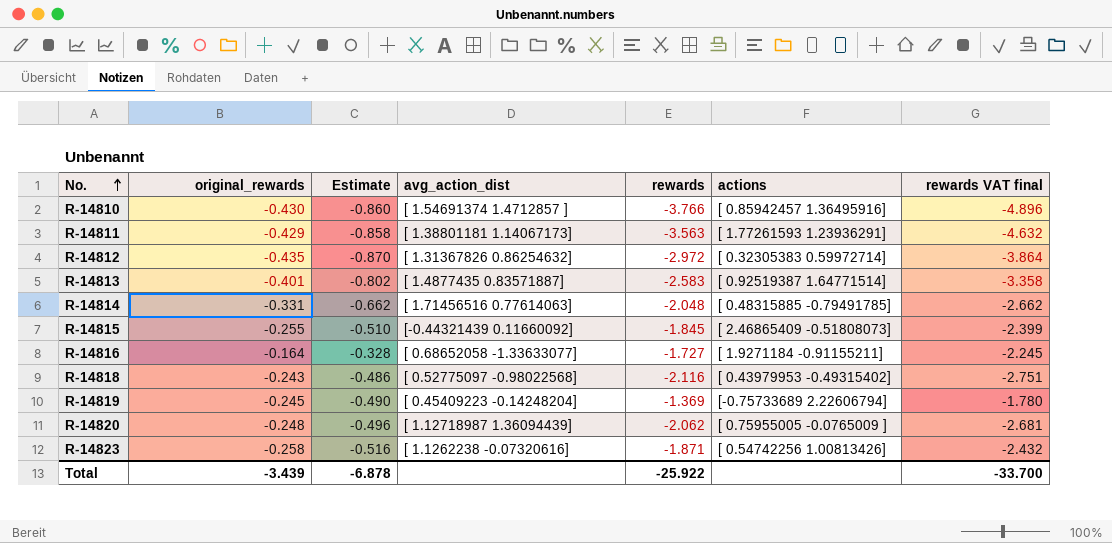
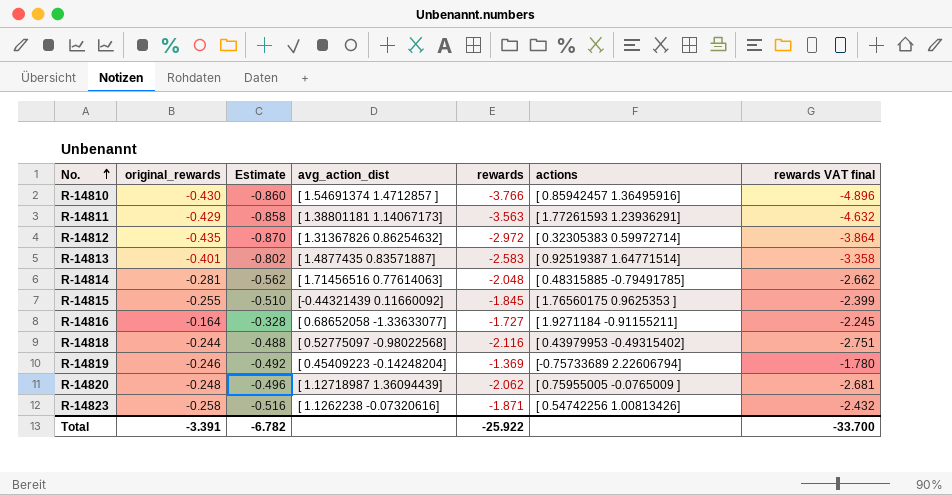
R-14814 | original_rewards: -0.331 -> -0.281
R-14814 | Estimate: -0.662 -> -0.562
R-14815 | actions: [ 2.46865409 -0.51808073] -> [ 1.76560175 0.9625353 ]
R-14818 | original_rewards: -0.243 -> -0.244
R-14818 | Estimate: -0.486 -> -0.488
R-14819 | original_rewards: -0.245 -> -0.246
R-14819 | Estimate: -0.490 -> -0.492
Total | original_rewards: -3.439 -> -3.391
Total | Estimate: -6.878 -> -6.782

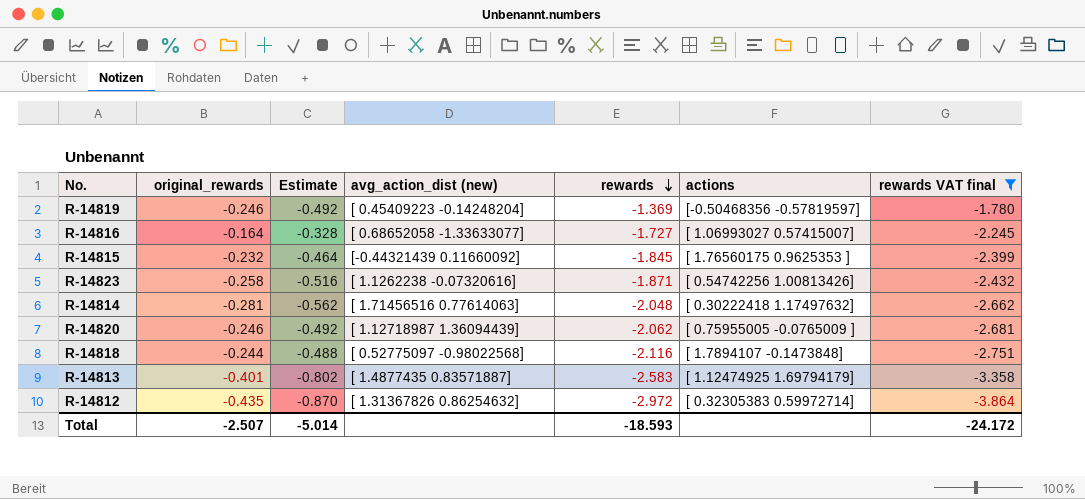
filter: none -> rewards VAT final >= -3.864
row order: No. ascending -> rewards descending
column name: avg_action_dist -> avg_action_dist (new)
R-14819 | actions: [-0.75733689 2.22606794] -> [-0.50468356 -0.57819597]
R-14816 | actions: [ 1.9271184 -0.91155211] -> [ 1.06993027 0.57415007]
R-14815 | original_rewards: -0.255 -> -0.232
R-14815 | Estimate: -0.510 -> -0.464
R-14814 | actions: [ 0.48315885 -0.79491785] -> [ 0.30222418 1.17497632]
R-14820 | original_rewards: -0.248 -> -0.246
R-14820 | Estimate: -0.496 -> -0.492
R-14818 | actions: [ 0.43979953 -0.49315402] -> [ 1.7894107 -0.1473848]
R-14813 | actions: [ 0.92519387 1.64771514] -> [ 1.12474925 1.69794179]
Total | original_rewards: -3.391 -> -2.507
Total | Estimate: -6.782 -> -5.014
Total | rewards: -25.922 -> -18.593
Total | rewards VAT final: -33.700 -> -24.172

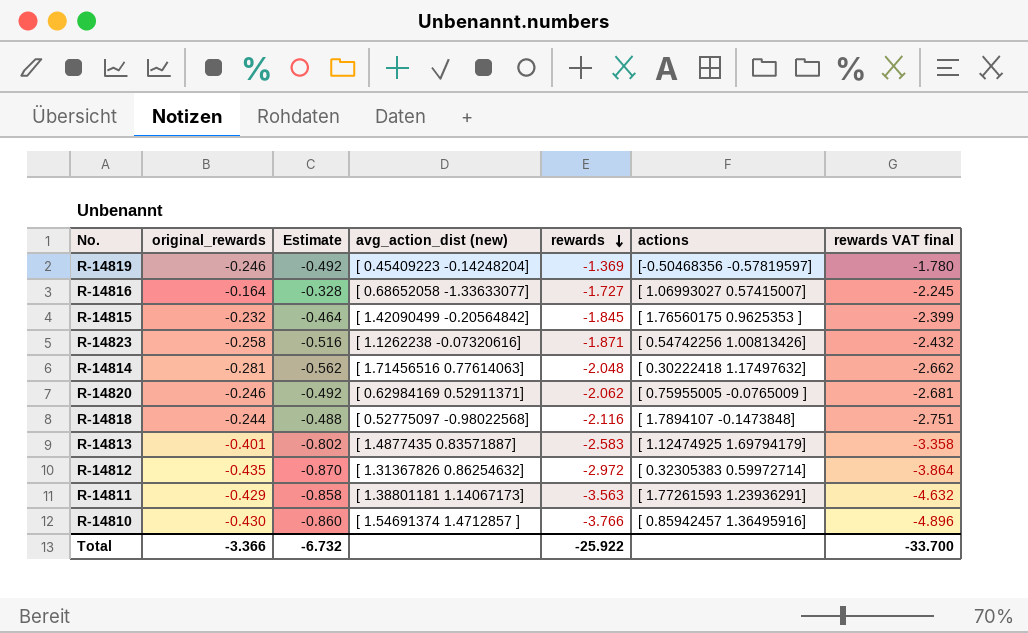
filter: rewards VAT final >= -3.864 -> none
R-14815 | avg_action_dist (new): [-0.44321439 0.11660092] -> [ 1.42090499 -0.20564842]
R-14820 | avg_action_dist (new): [ 1.12718987 1.36094439] -> [ 0.62984169 0.52911371]
Total | original_rewards: -2.507 -> -3.366
Total | Estimate: -5.014 -> -6.732
Total | rewards: -18.593 -> -25.922
Total | rewards VAT final: -24.172 -> -33.700

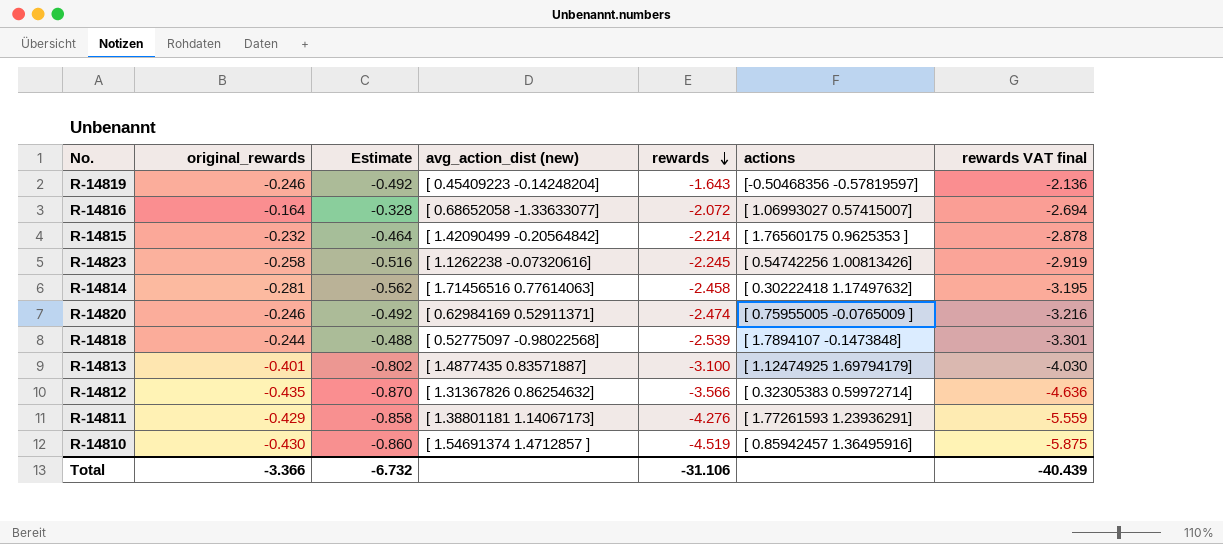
R-14819 | rewards: -1.369 -> -1.643
R-14819 | rewards VAT final: -1.780 -> -2.136
R-14816 | rewards: -1.727 -> -2.072
R-14816 | rewards VAT final: -2.245 -> -2.694
R-14815 | rewards: -1.845 -> -2.214
R-14815 | rewards VAT final: -2.399 -> -2.878
R-14823 | rewards: -1.871 -> -2.245
R-14823 | rewards VAT final: -2.432 -> -2.919
R-14814 | rewards: -2.048 -> -2.458
R-14814 | rewards VAT final: -2.662 -> -3.195
R-14820 | rewards: -2.062 -> -2.474
R-14820 | rewards VAT final: -2.681 -> -3.216
R-14818 | rewards: -2.116 -> -2.539
R-14818 | rewards VAT final: -2.751 -> -3.301
R-14813 | rewards: -2.583 -> -3.100
R-14813 | rewards VAT final: -3.358 -> -4.030
R-14812 | rewards: -2.972 -> -3.566
R-14812 | rewards VAT final: -3.864 -> -4.636
R-14811 | rewards: -3.563 -> -4.276
R-14811 | rewards VAT final: -4.632 -> -5.559
R-14810 | rewards: -3.766 -> -4.519
R-14810 | rewards VAT final: -4.896 -> -5.875
Total | rewards: -25.922 -> -31.106
Total | rewards VAT final: -33.700 -> -40.439

